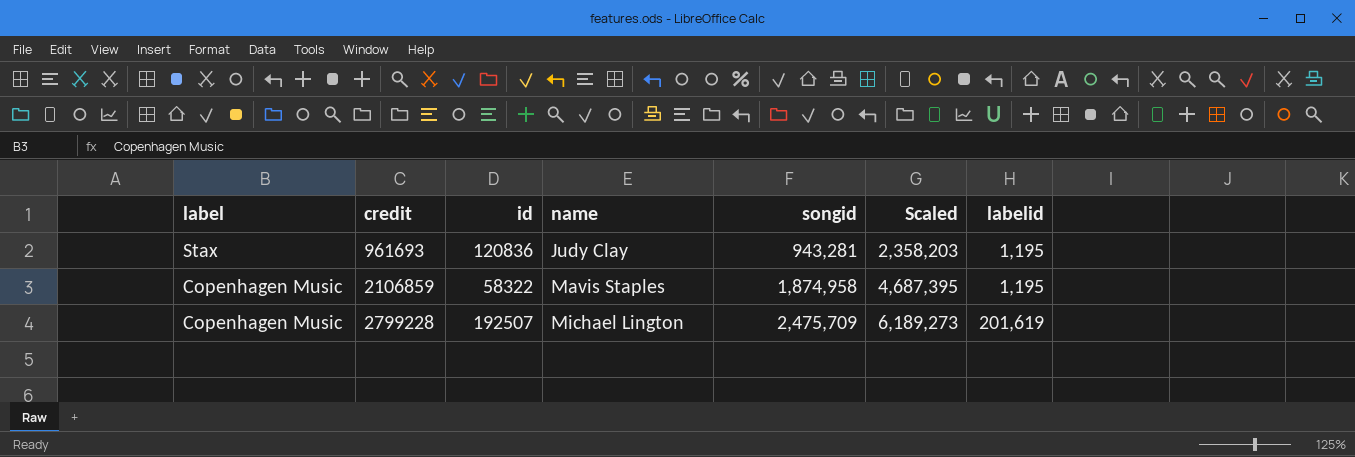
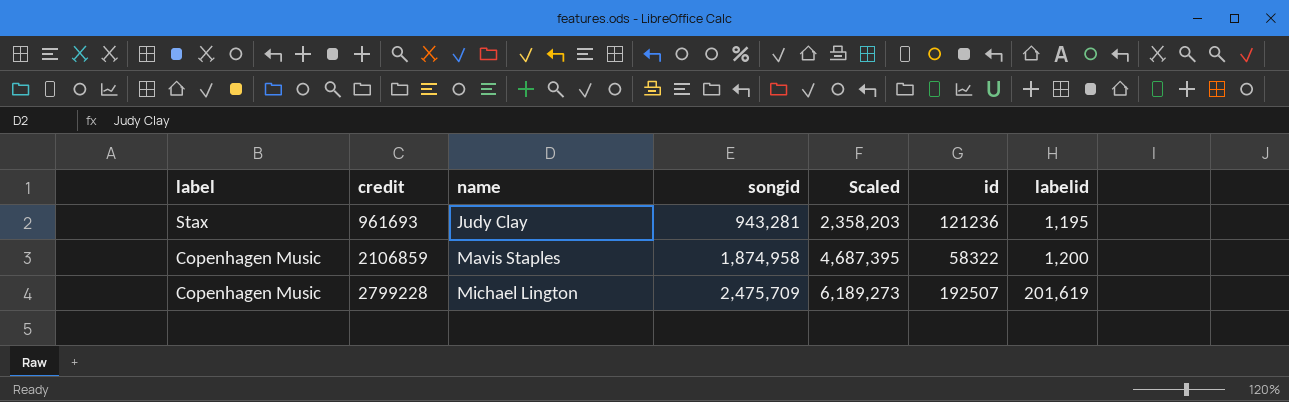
column id | position: 3 -> 6
961693 | id: 120836 -> 121236
2106859 | labelid: 1,195 -> 1,200

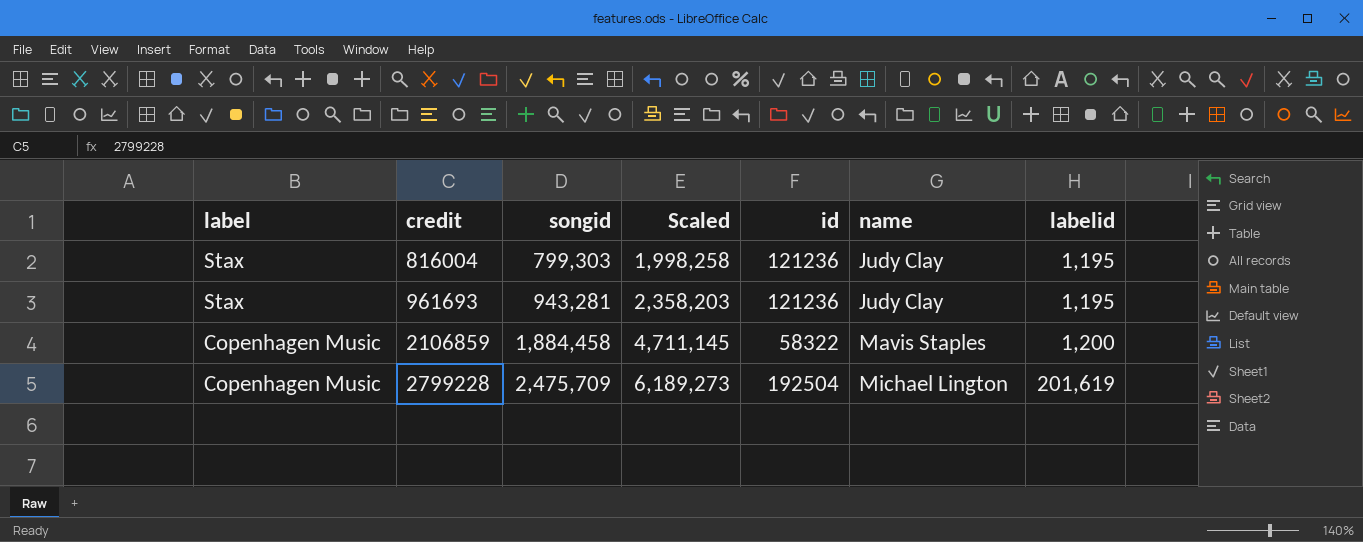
column name | position: 3 -> 6
row 816004: none -> Stax | 799,303 | 1,998,258 | 121236 | Judy Clay | 1,195
2106859 | songid: 1,874,958 -> 1,884,458
2106859 | Scaled: 4,687,395 -> 4,711,145
2799228 | id: 192507 -> 192504

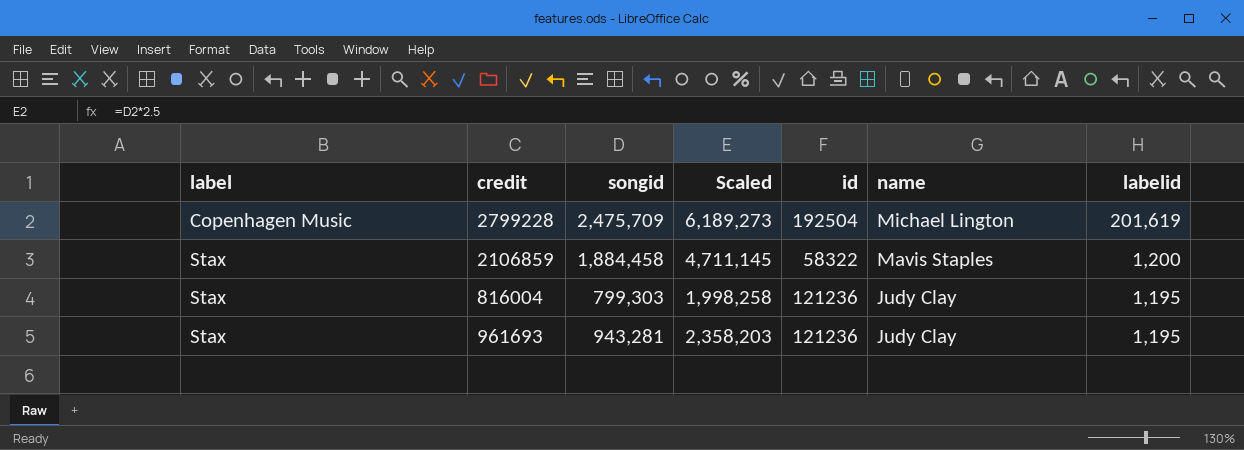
row order: label descending -> label ascending
2106859 | label: Copenhagen Music -> Stax

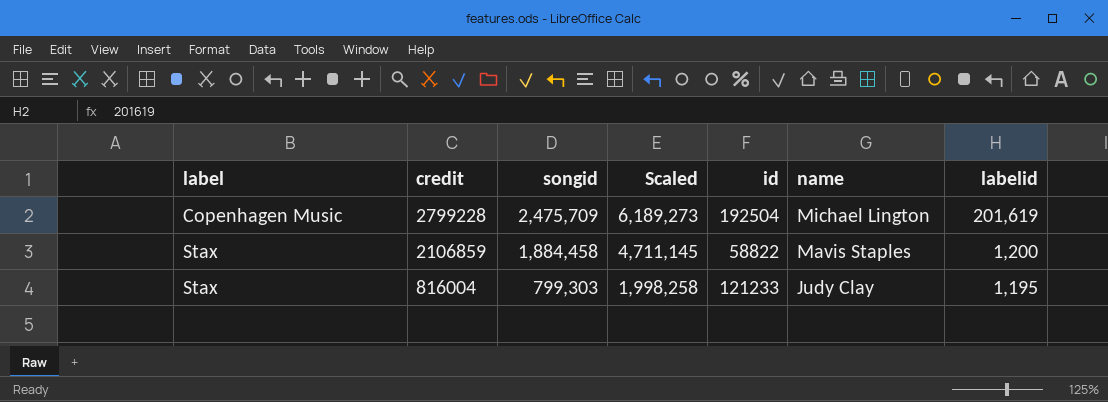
row 961693: Stax | 943,281 | 2,358,203 | 121236 | Judy Clay | 1,195 -> none
2106859 | id: 58322 -> 58822
816004 | id: 121236 -> 121233

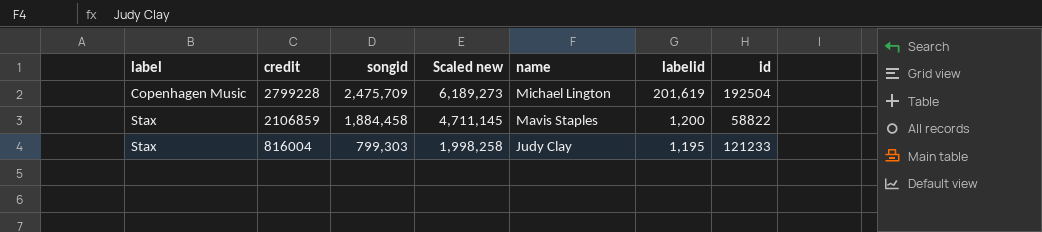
column name: Scaled -> Scaled new
column id | position: 5 -> 7

